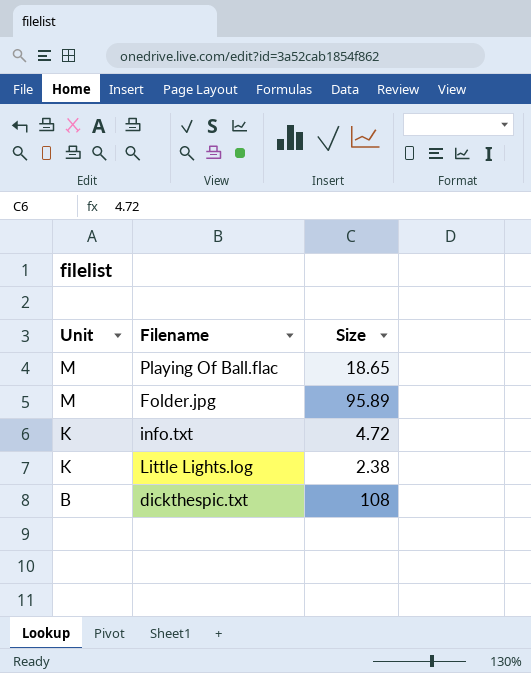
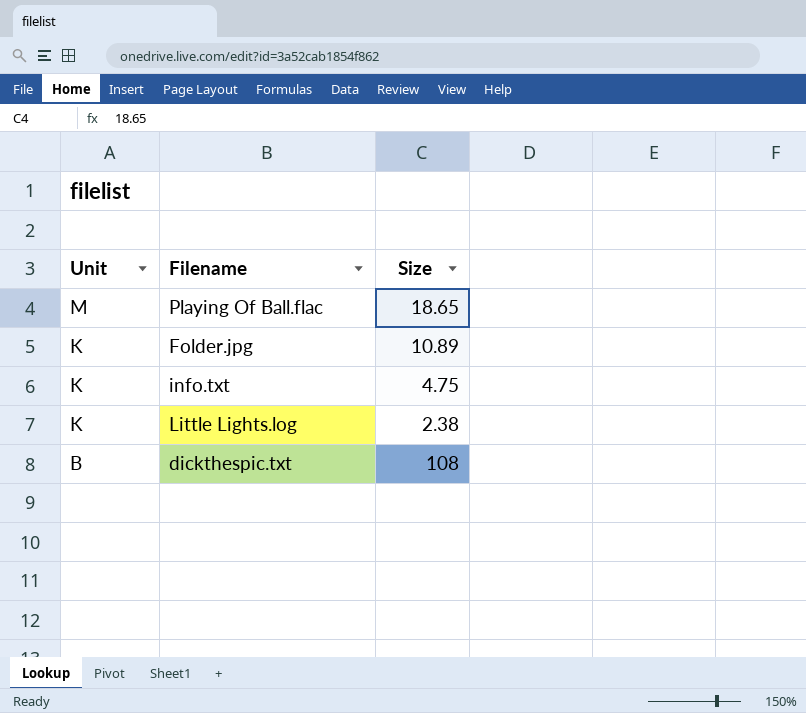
Folder.jpg | Unit: M -> K
Folder.jpg | Size: 95.89 -> 10.89
info.txt | Size: 4.72 -> 4.75

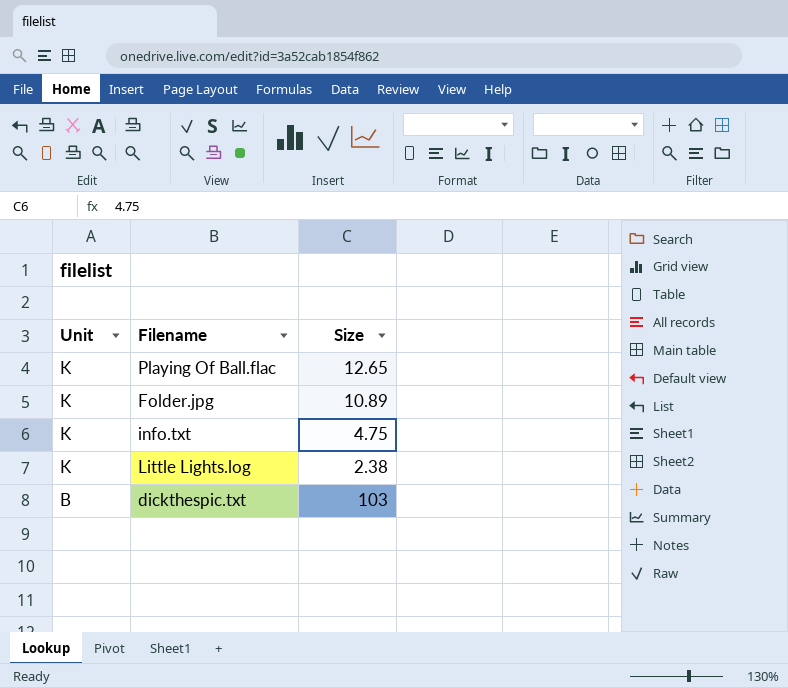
Playing Of Ball.flac | Unit: M -> K
Playing Of Ball.flac | Size: 18.65 -> 12.65
dickthespic.txt | Size: 108 -> 103

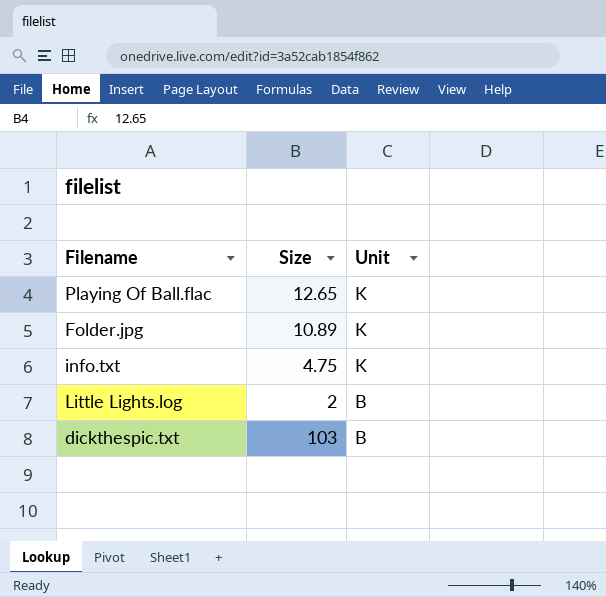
column Unit | position: 1 -> 3
Little Lights.log | Size: 2.38 -> 2
Little Lights.log | Unit: K -> B

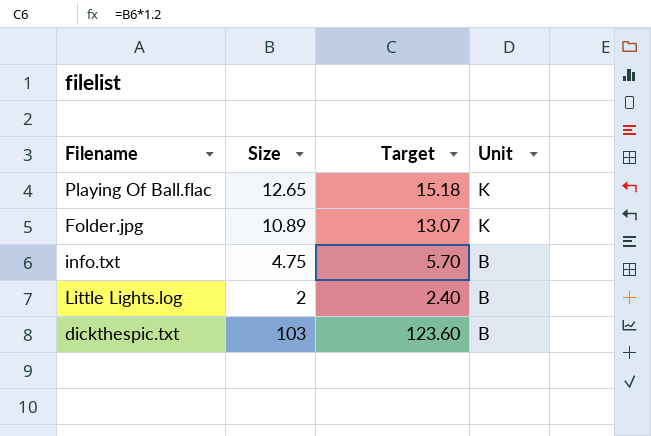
column Target | formula: none -> [Size] * 1.2
info.txt | Unit: K -> B

